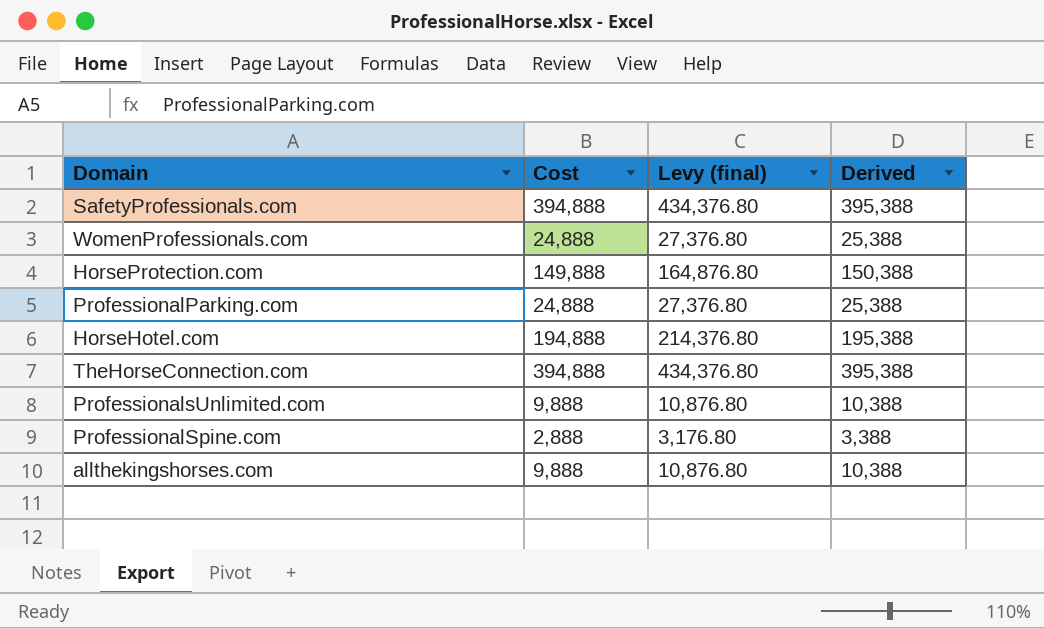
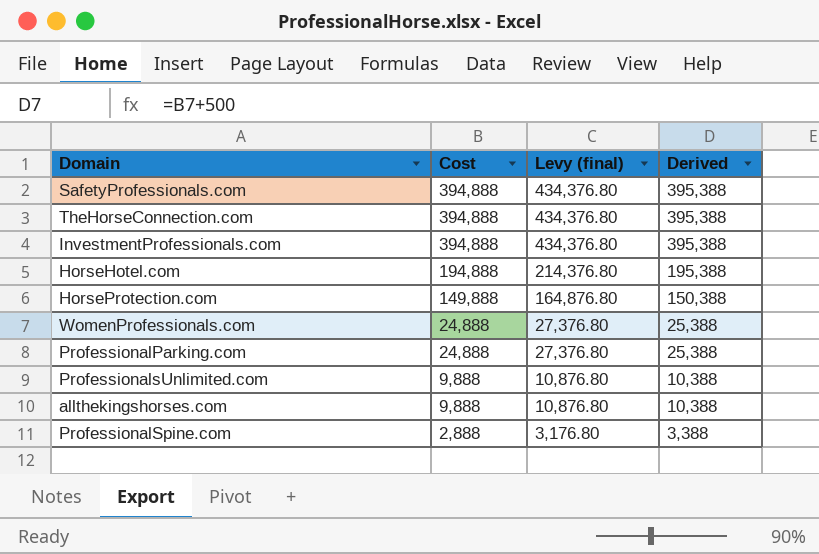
row order: none -> Cost descending
row InvestmentProfessionals.com: none -> 394,888 | 434,376.80 | 395,388

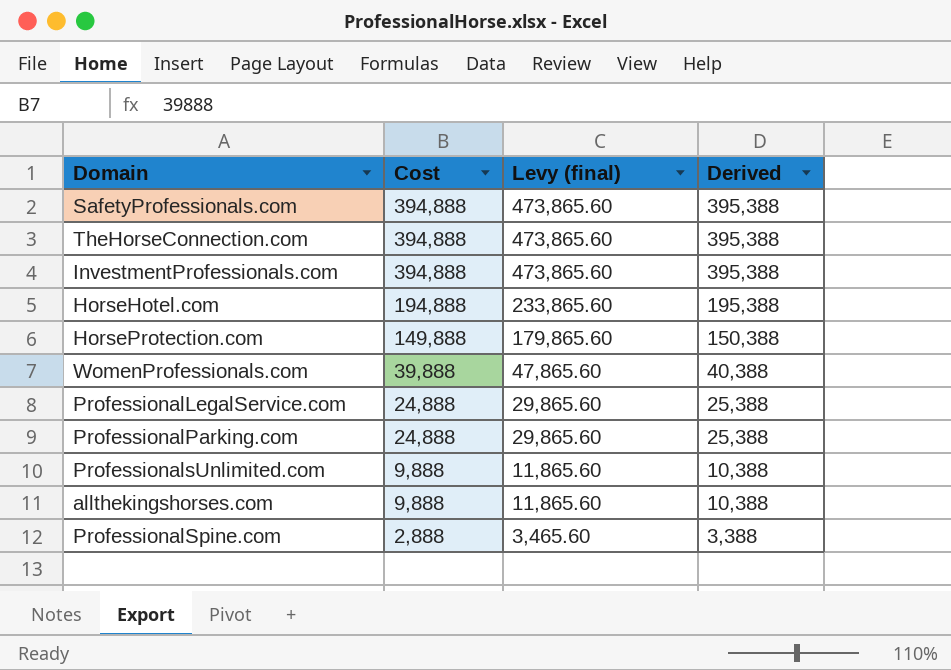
column Levy (final) | formula: [Cost] * 1.1 -> [Cost] * 1.2
WomenProfessionals.com | Cost: 24,888 -> 39,888
WomenProfessionals.com | Derived: 25,388 -> 40,388
row ProfessionalLegalService.com: none -> 24,888 | 29,865.60 | 25,388

